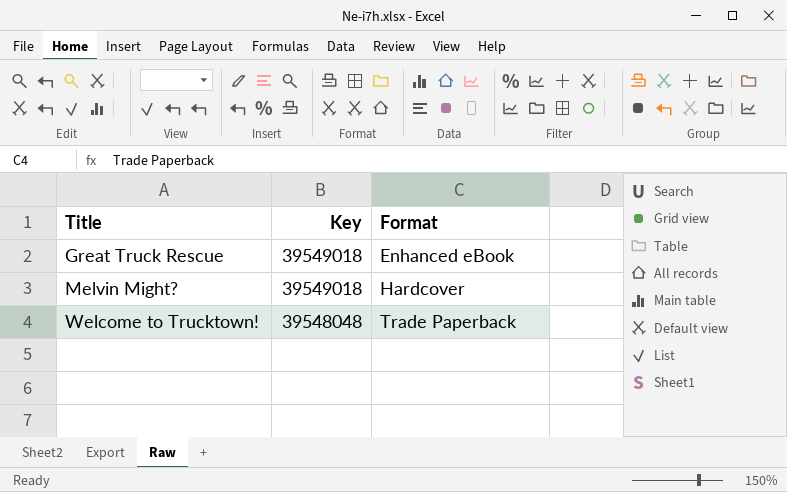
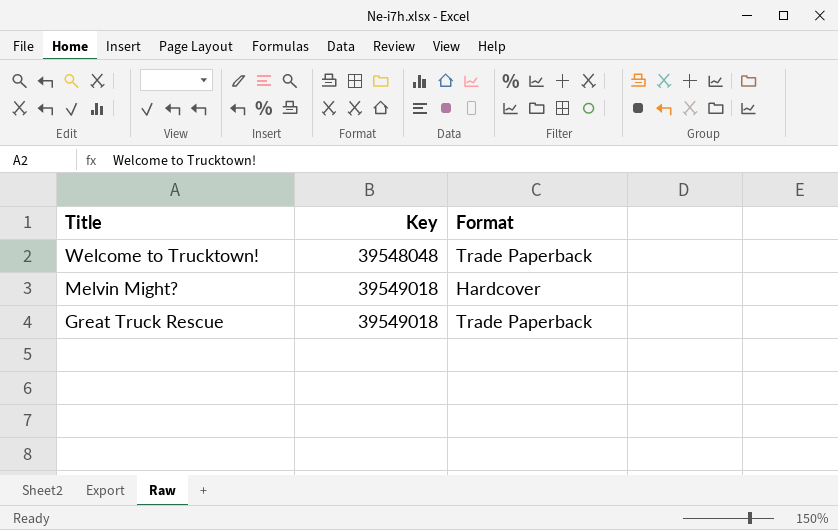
row order: Title ascending -> Title descending
Great Truck Rescue | Format: Enhanced eBook -> Trade Paperback

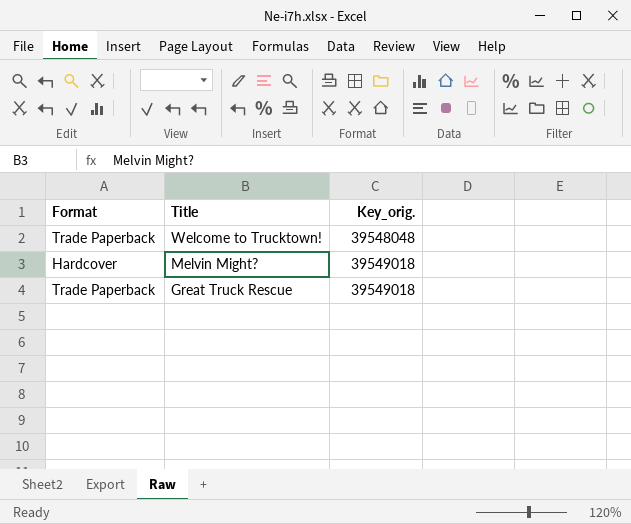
column Format | position: 3 -> 1
column name: Key -> Key_orig.

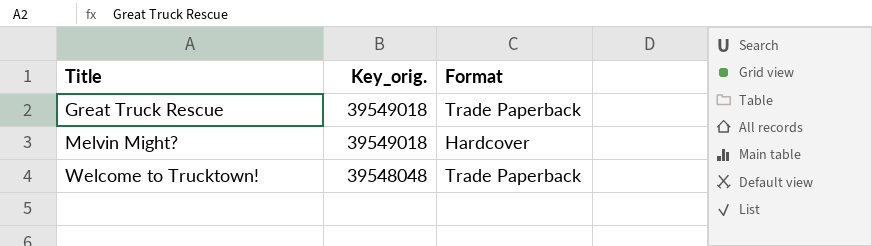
row order: Title descending -> Title ascending
column Format | position: 1 -> 3

